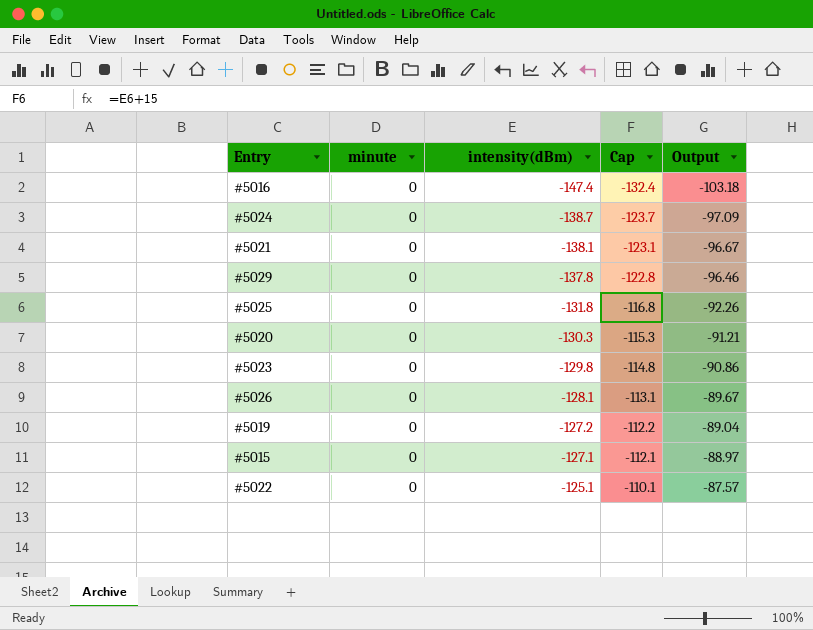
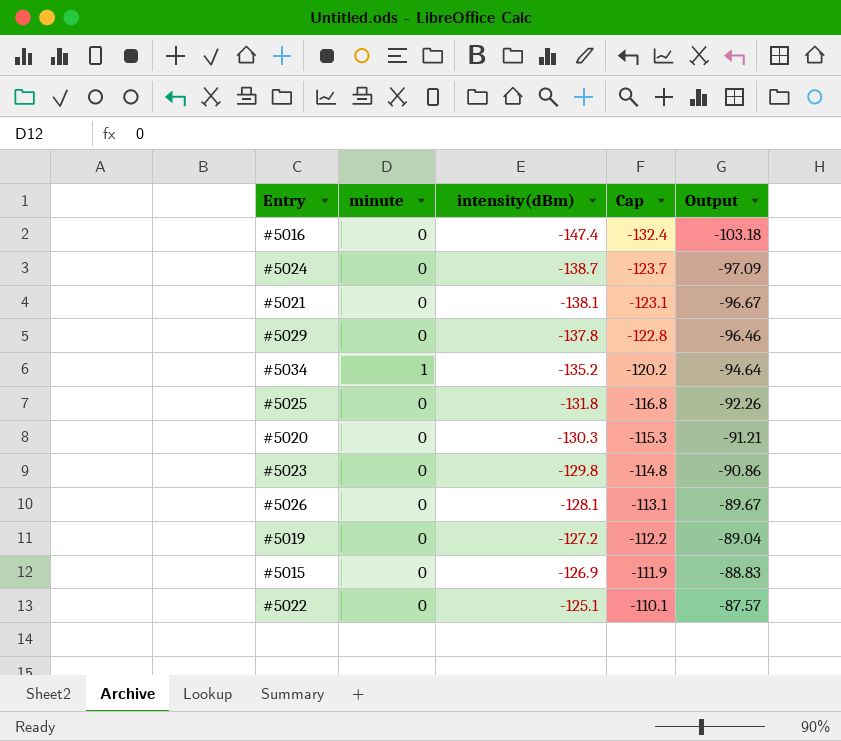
row #5034: none -> 1 | -135.2 | -120.2 | -94.64
#5015 | intensity(dBm): -127.1 -> -126.9
#5015 | Cap: -112.1 -> -111.9
#5015 | Output: -88.97 -> -88.83

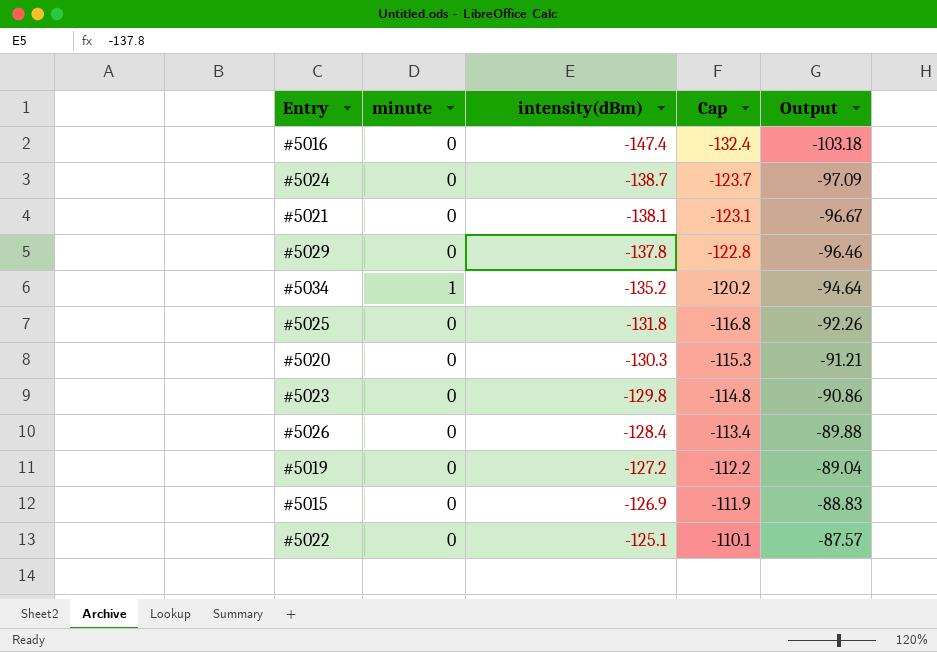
#5026 | intensity(dBm): -128.1 -> -128.4
#5026 | Cap: -113.1 -> -113.4
#5026 | Output: -89.67 -> -89.88

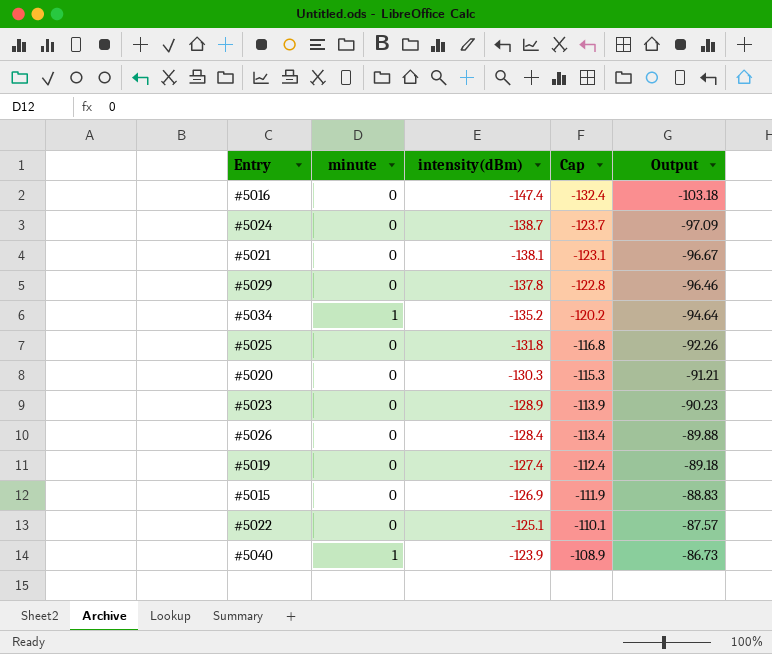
#5023 | intensity(dBm): -129.8 -> -128.9
#5023 | Cap: -114.8 -> -113.9
#5023 | Output: -90.86 -> -90.23
#5019 | intensity(dBm): -127.2 -> -127.4
#5019 | Cap: -112.2 -> -112.4
#5019 | Output: -89.04 -> -89.18
row #5040: none -> 1 | -123.9 | -108.9 | -86.73

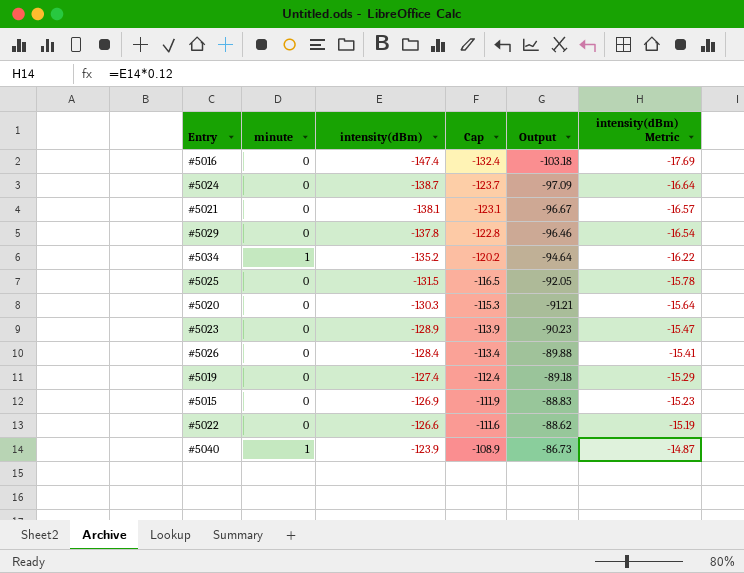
column intensity(dBm) Metric | formula: none -> [intensity(dBm)] * 0.12
#5025 | intensity(dBm): -131.8 -> -131.5
#5025 | Cap: -116.8 -> -116.5
#5025 | Output: -92.26 -> -92.05
#5022 | intensity(dBm): -125.1 -> -126.6
#5022 | Cap: -110.1 -> -111.6
#5022 | Output: -87.57 -> -88.62

